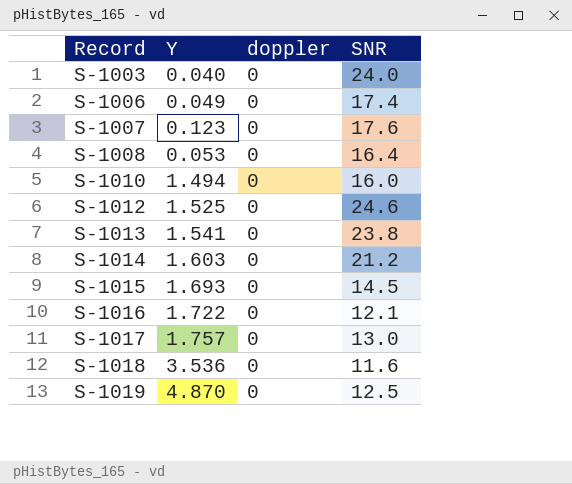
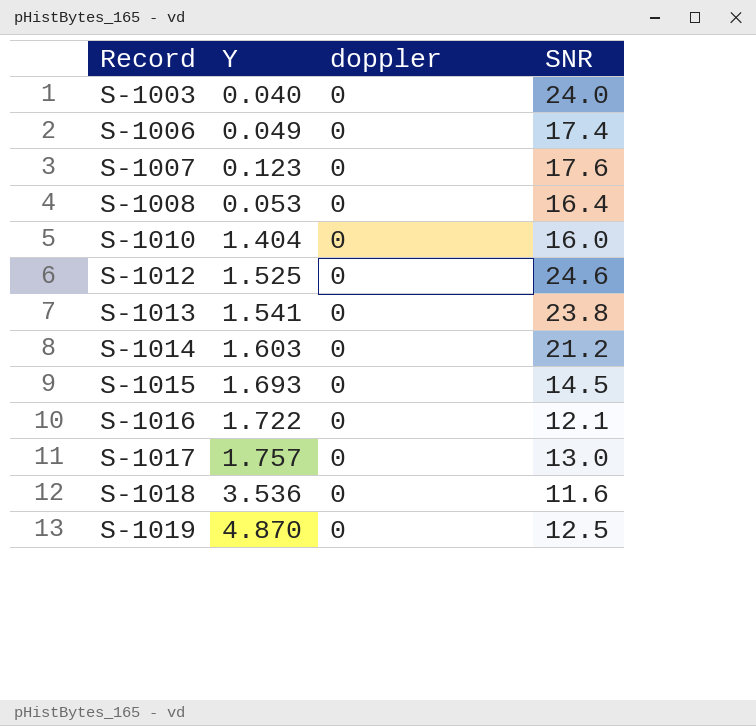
S-1010 | Y: 1.494 -> 1.404

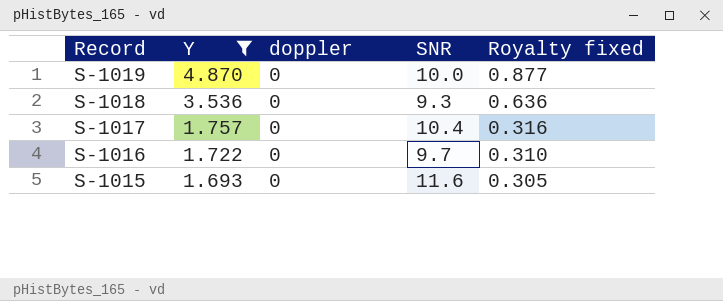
filter: none -> Y >= 1.693
row order: Record ascending -> Record descending
column Royalty fixed | formula: none -> [Y] * 0.18
S-1019 | SNR: 12.5 -> 10.0
S-1018 | SNR: 11.6 -> 9.3
S-1017 | SNR: 13.0 -> 10.4
S-1016 | SNR: 12.1 -> 9.7
S-1015 | SNR: 14.5 -> 11.6

